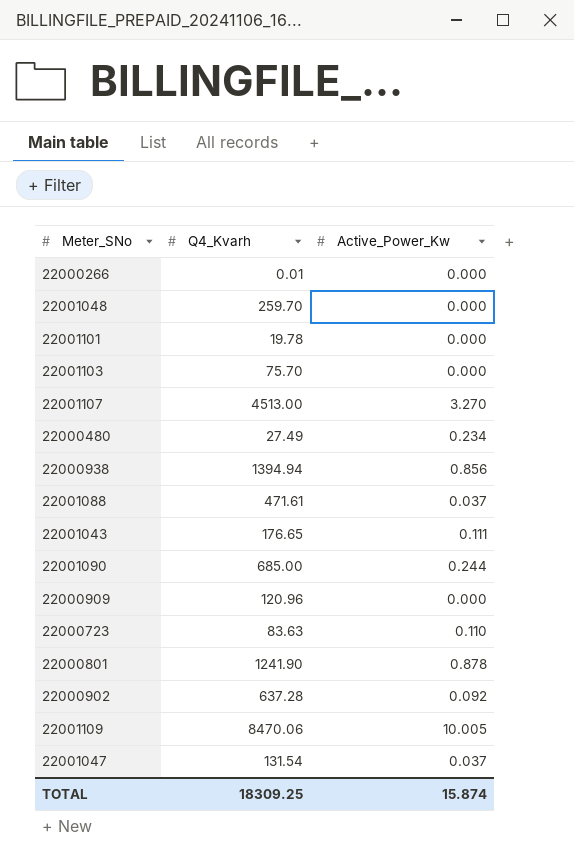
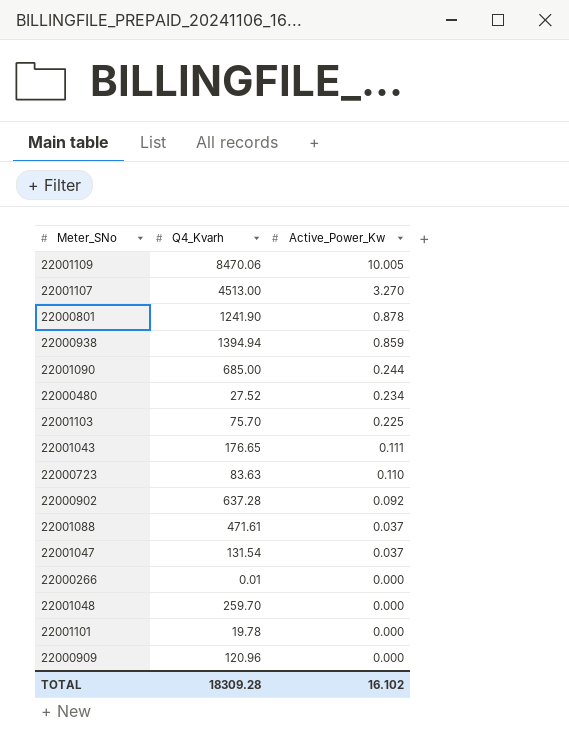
row order: none -> Active_Power_Kw descending
22000938 | Active_Power_Kw: 0.856 -> 0.859
22000480 | Q4_Kvarh: 27.49 -> 27.52
22001103 | Active_Power_Kw: 0.000 -> 0.225
TOTAL | Q4_Kvarh: 18309.25 -> 18309.28
TOTAL | Active_Power_Kw: 15.874 -> 16.102

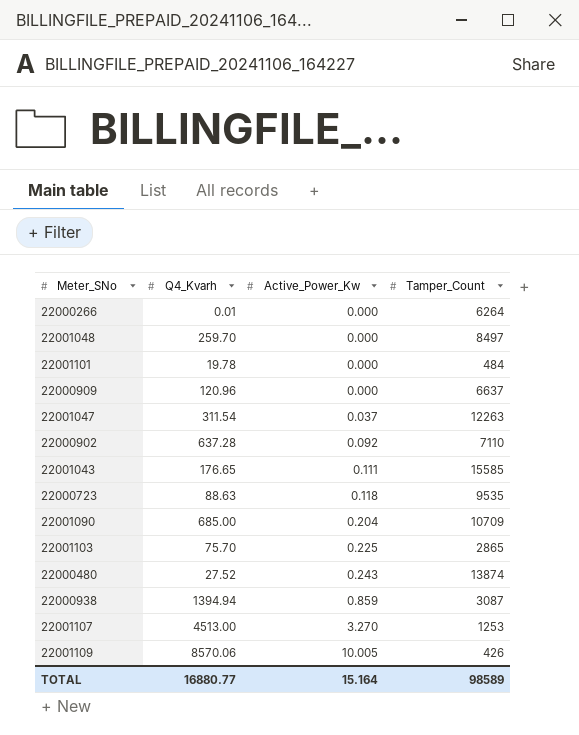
row order: Active_Power_Kw descending -> Active_Power_Kw ascending
column Tamper_Count | position: none -> 4
row 22000801: 1241.90 | 0.878 -> none
row 22001088: 471.61 | 0.037 -> none
22001047 | Q4_Kvarh: 131.54 -> 311.54
22000723 | Q4_Kvarh: 83.63 -> 88.63
22000723 | Active_Power_Kw: 0.110 -> 0.118
22001090 | Active_Power_Kw: 0.244 -> 0.204
22000480 | Active_Power_Kw: 0.234 -> 0.243
22001109 | Q4_Kvarh: 8470.06 -> 8570.06
TOTAL | Q4_Kvarh: 18309.28 -> 16880.77
TOTAL | Active_Power_Kw: 16.102 -> 15.164

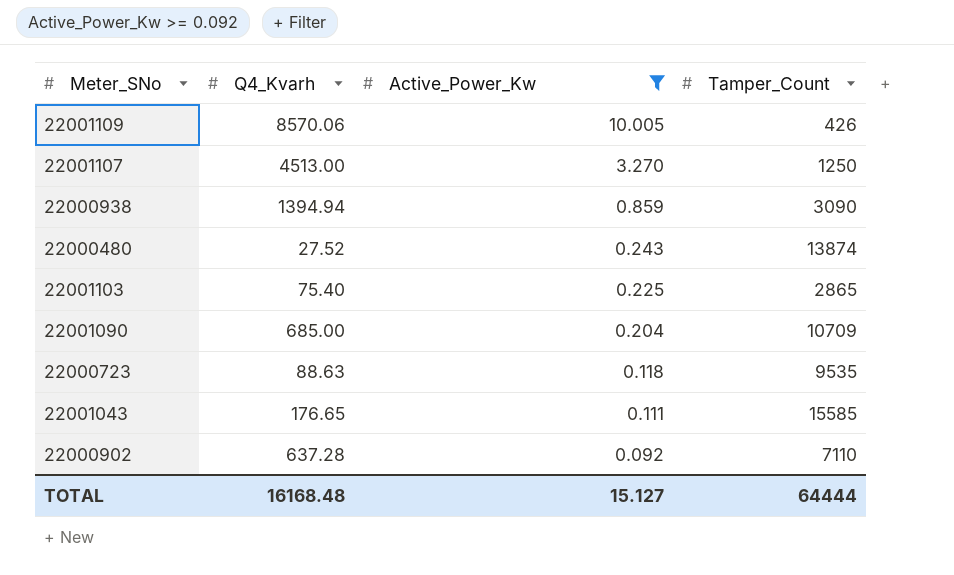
filter: none -> Active_Power_Kw >= 0.092
row order: Active_Power_Kw ascending -> Active_Power_Kw descending
22001107 | Tamper_Count: 1253 -> 1250
22000938 | Tamper_Count: 3087 -> 3090
22001103 | Q4_Kvarh: 75.70 -> 75.40
TOTAL | Q4_Kvarh: 16880.77 -> 16168.48
TOTAL | Active_Power_Kw: 15.164 -> 15.127
TOTAL | Tamper_Count: 98589 -> 64444

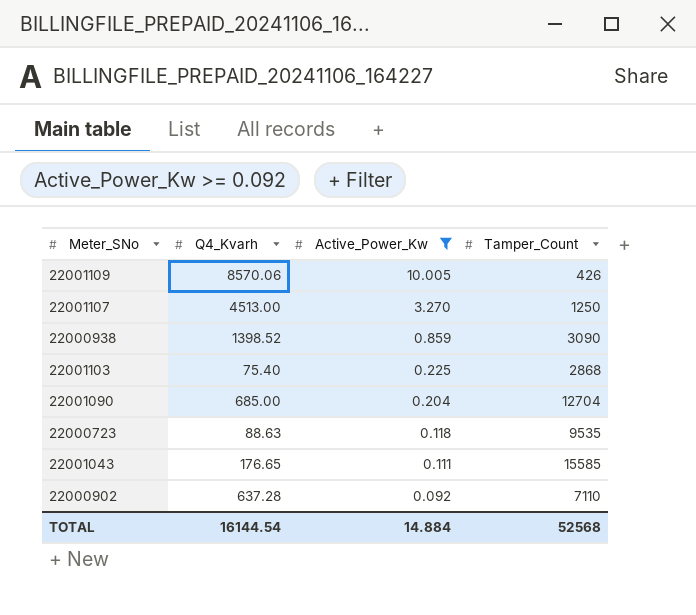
row 22000480: 27.52 | 0.243 | 13874 -> none
22000938 | Q4_Kvarh: 1394.94 -> 1398.52
22001103 | Tamper_Count: 2865 -> 2868
22001090 | Tamper_Count: 10709 -> 12704
TOTAL | Q4_Kvarh: 16168.48 -> 16144.54
TOTAL | Active_Power_Kw: 15.127 -> 14.884
TOTAL | Tamper_Count: 64444 -> 52568

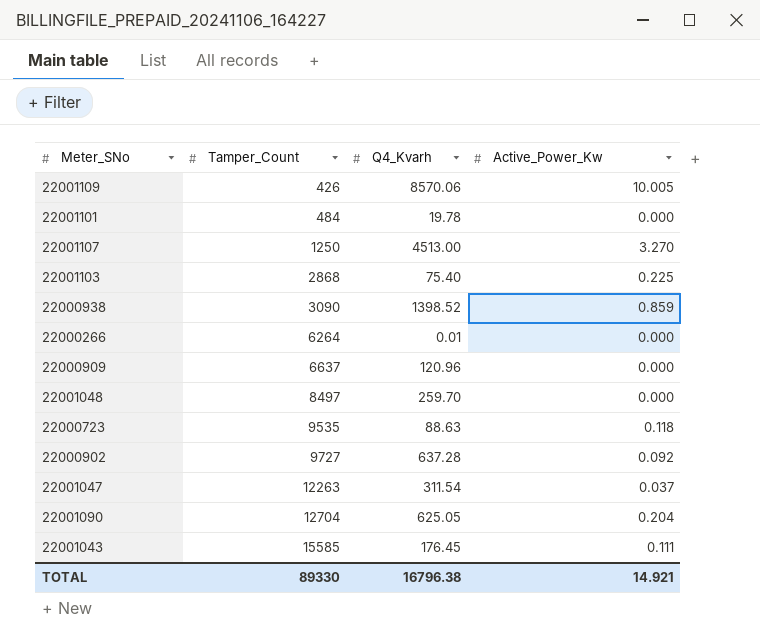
filter: Active_Power_Kw >= 0.092 -> none
row order: Active_Power_Kw descending -> Tamper_Count ascending
column Tamper_Count | position: 4 -> 2
22000902 | Tamper_Count: 7110 -> 9727
22001090 | Q4_Kvarh: 685.00 -> 625.05
22001043 | Q4_Kvarh: 176.65 -> 176.45
TOTAL | Tamper_Count: 52568 -> 89330
TOTAL | Q4_Kvarh: 16144.54 -> 16796.38
TOTAL | Active_Power_Kw: 14.884 -> 14.921

